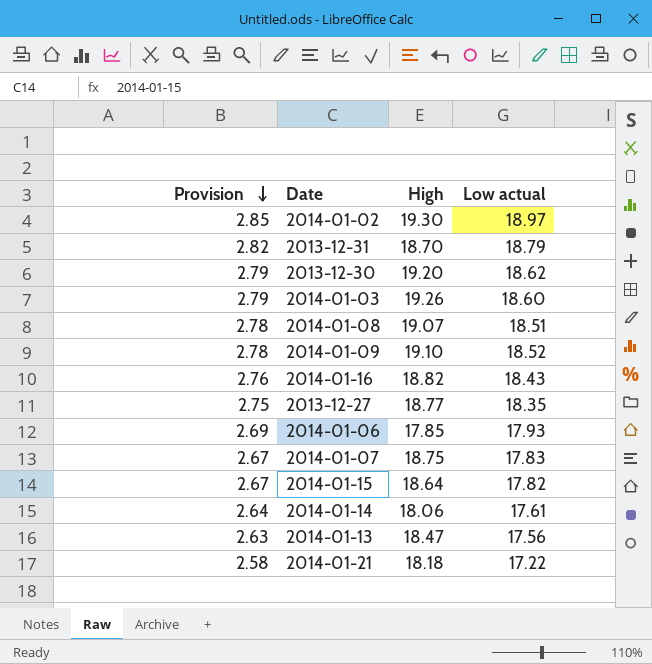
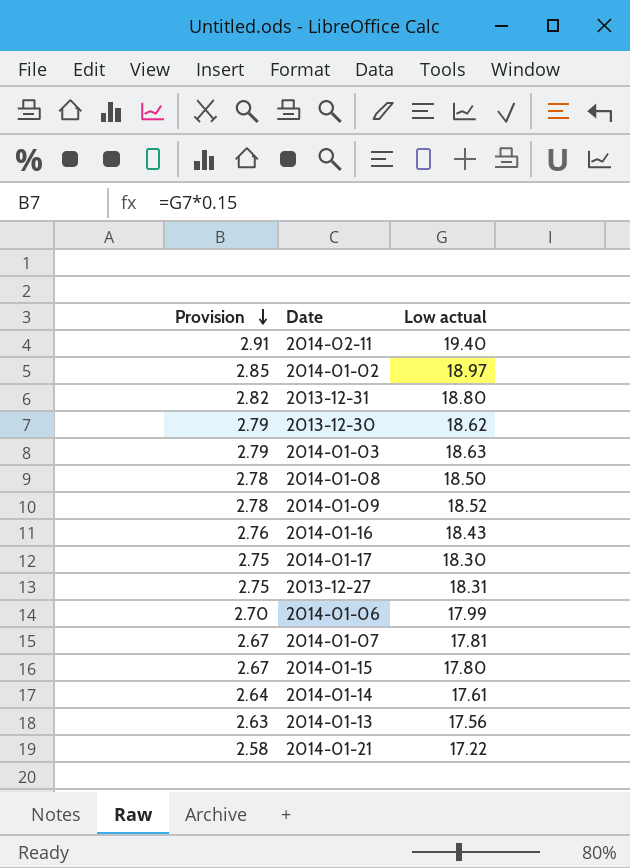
column High | position: 3 -> none
row 2014-02-11: none -> 2.91 | 19.40
2013-12-31 | Low actual: 18.79 -> 18.80
2014-01-03 | Low actual: 18.60 -> 18.63
2014-01-08 | Low actual: 18.51 -> 18.50
row 2014-01-17: none -> 2.75 | 18.30
2013-12-27 | Low actual: 18.35 -> 18.31
2014-01-06 | Provision: 2.69 -> 2.70
2014-01-06 | Low actual: 17.93 -> 17.99
2014-01-07 | Low actual: 17.83 -> 17.81
2014-01-15 | Low actual: 17.82 -> 17.80

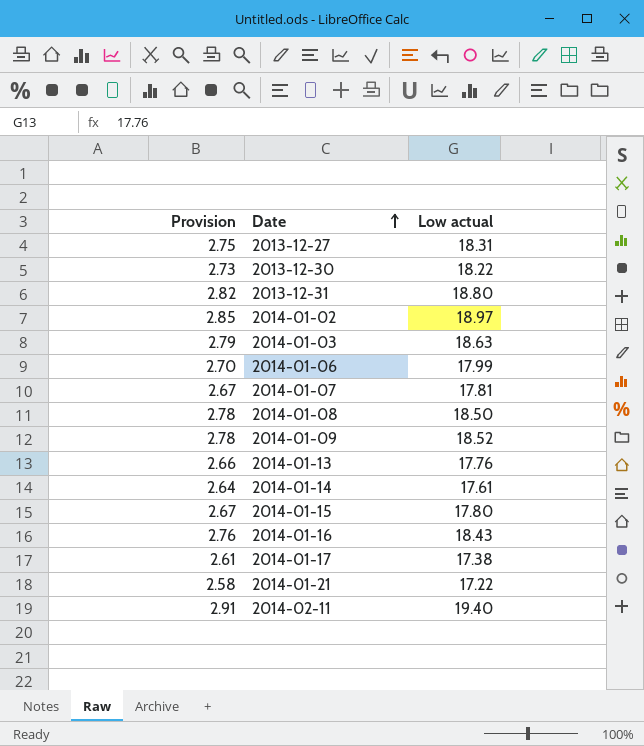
row order: Provision descending -> Date ascending
2013-12-30 | Provision: 2.79 -> 2.73
2013-12-30 | Low actual: 18.62 -> 18.22
2014-01-13 | Provision: 2.63 -> 2.66
2014-01-13 | Low actual: 17.56 -> 17.76
2014-01-17 | Provision: 2.75 -> 2.61
2014-01-17 | Low actual: 18.30 -> 17.38

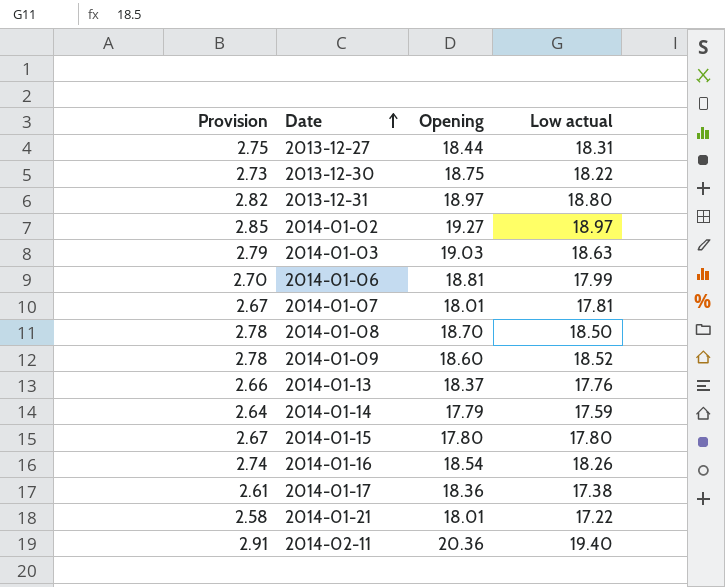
column Opening | position: none -> 3
2014-01-14 | Low actual: 17.61 -> 17.59
2014-01-16 | Provision: 2.76 -> 2.74
2014-01-16 | Low actual: 18.43 -> 18.26

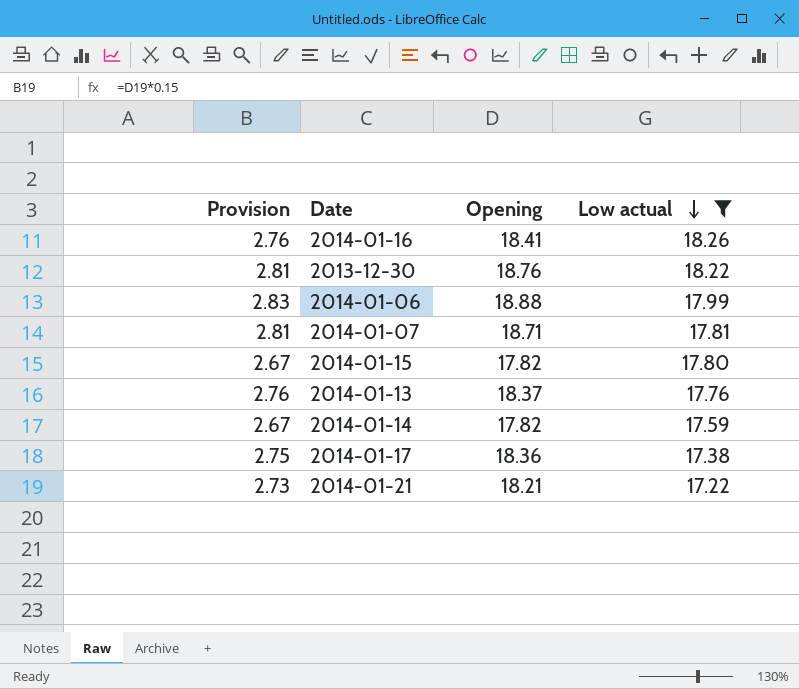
filter: none -> Low actual <= 18.26
row order: Date ascending -> Low actual descending
column Provision | formula: [Low actual] * 0.15 -> [Opening] * 0.15
2014-01-16 | Opening: 18.54 -> 18.41
2013-12-30 | Opening: 18.75 -> 18.76
2014-01-06 | Opening: 18.81 -> 18.88
2014-01-07 | Opening: 18.01 -> 18.71
2014-01-15 | Opening: 17.80 -> 17.82
2014-01-14 | Opening: 17.79 -> 17.82
2014-01-21 | Opening: 18.01 -> 18.21

